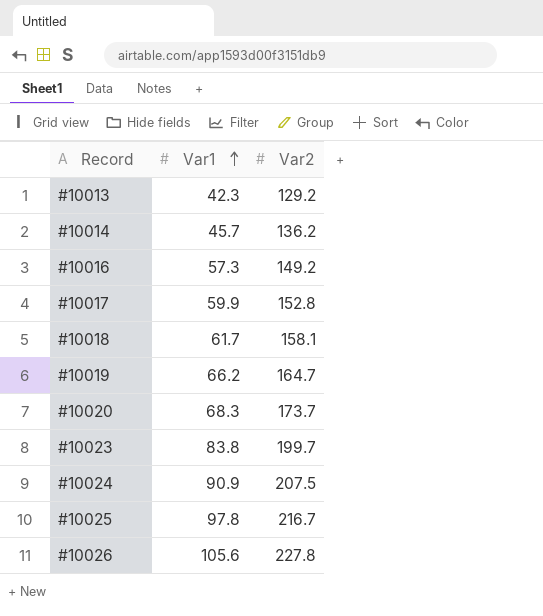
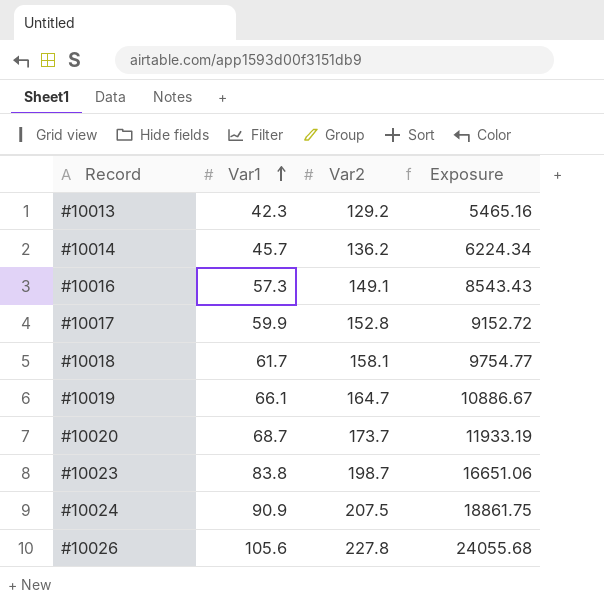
column Exposure | formula: none -> [Var1] * [Var2]
row #10025: 97.8 | 216.7 -> none
#10016 | Var2: 149.2 -> 149.1
#10019 | Var1: 66.2 -> 66.1
#10020 | Var1: 68.3 -> 68.7
#10023 | Var2: 199.7 -> 198.7

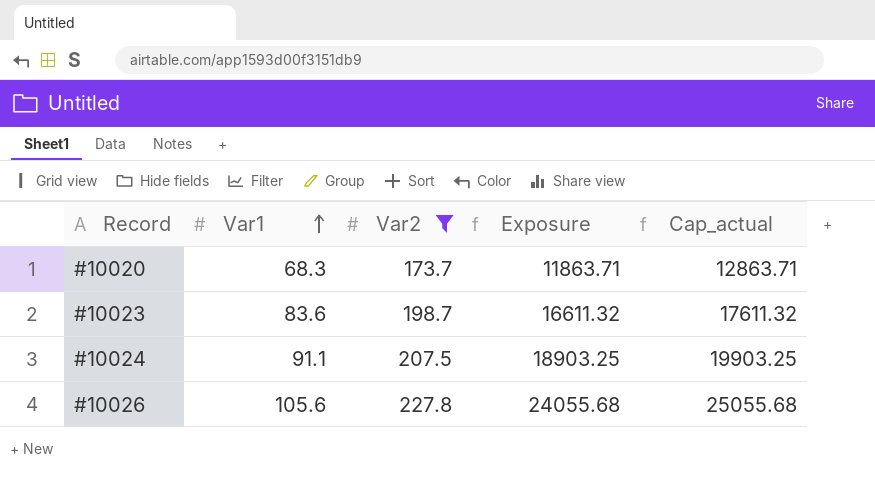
filter: none -> Var2 >= 173.7
column Cap_actual | formula: none -> [Exposure] + 1000
#10020 | Var1: 68.7 -> 68.3
#10020 | Exposure: 11933.19 -> 11863.71
#10023 | Var1: 83.8 -> 83.6
#10023 | Exposure: 16651.06 -> 16611.32
#10024 | Var1: 90.9 -> 91.1
#10024 | Exposure: 18861.75 -> 18903.25

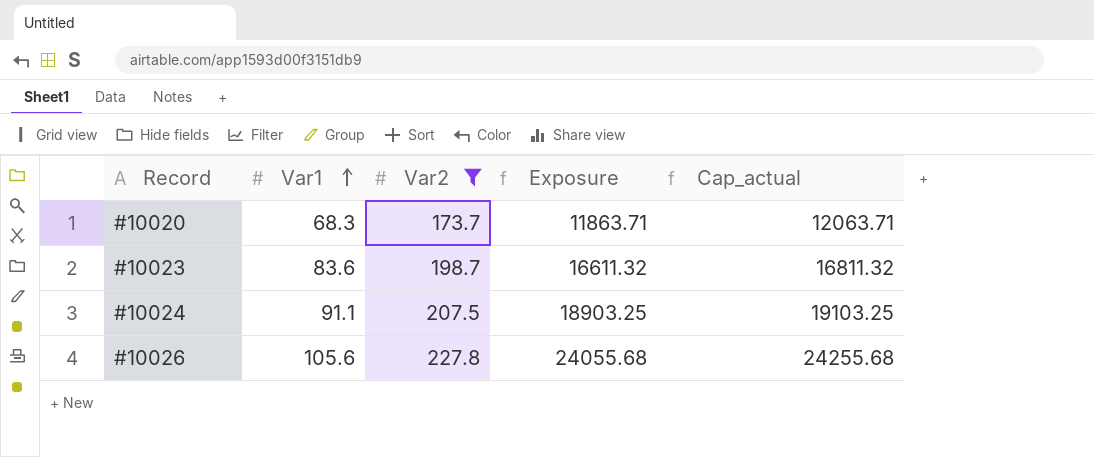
column Cap_actual | formula: [Exposure] + 1000 -> [Exposure] + 200

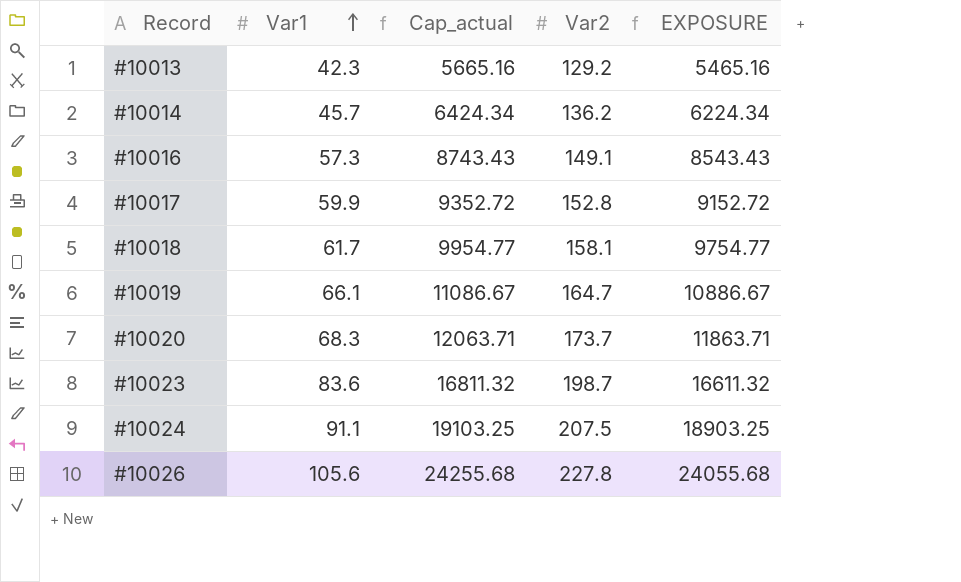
filter: Var2 >= 173.7 -> none
column Cap_actual | position: 5 -> 3
column name: Exposure -> EXPOSURE

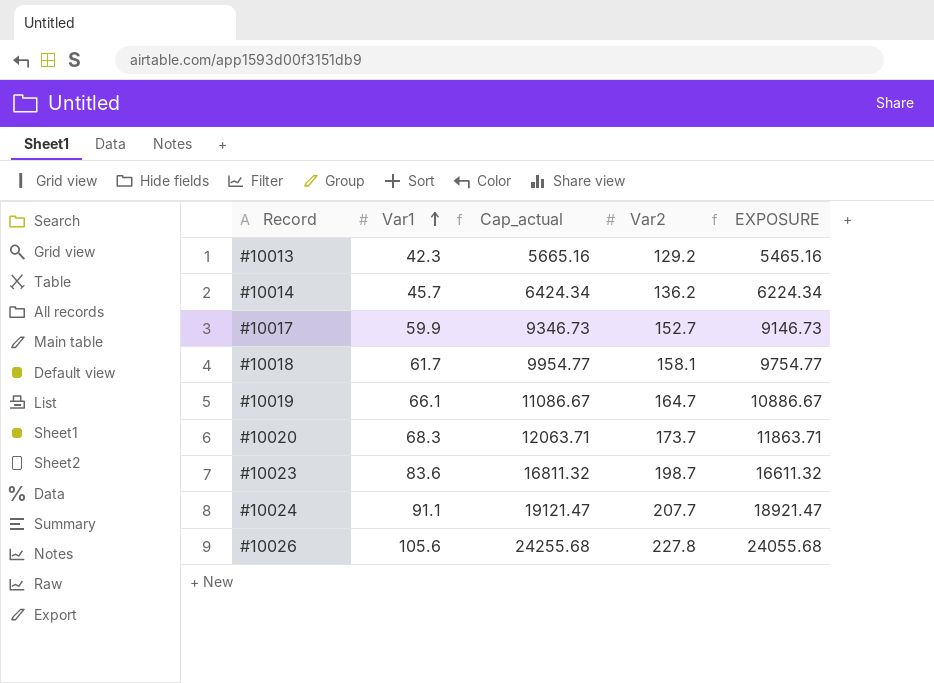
row #10016: 57.3 | 8743.43 | 149.1 | 8543.43 -> none
#10017 | Cap_actual: 9352.72 -> 9346.73
#10017 | Var2: 152.8 -> 152.7
#10017 | EXPOSURE: 9152.72 -> 9146.73
#10024 | Cap_actual: 19103.25 -> 19121.47
#10024 | Var2: 207.5 -> 207.7
#10024 | EXPOSURE: 18903.25 -> 18921.47

